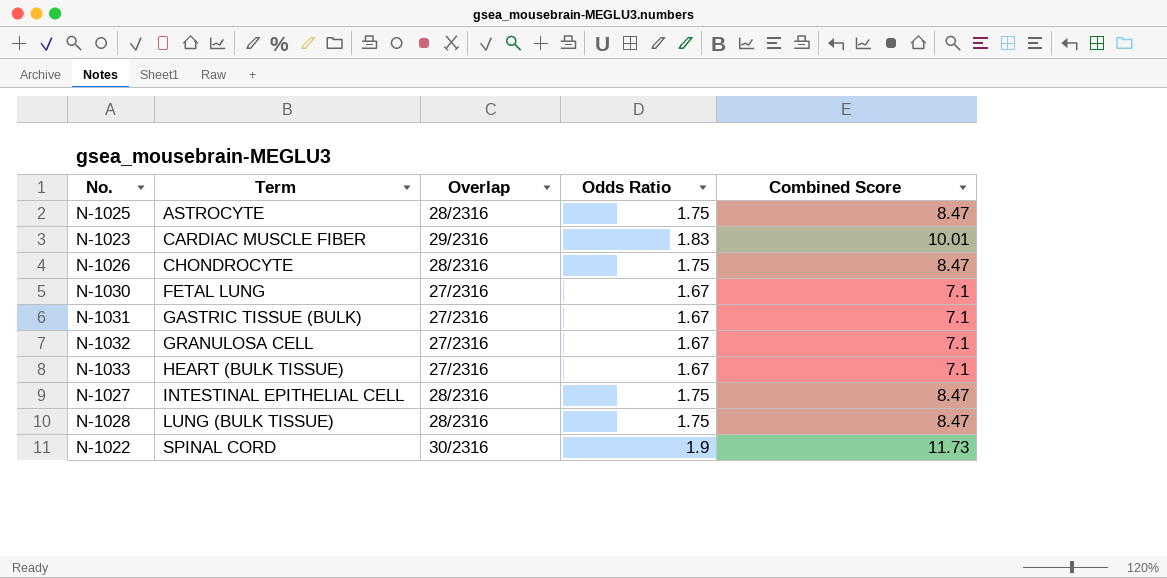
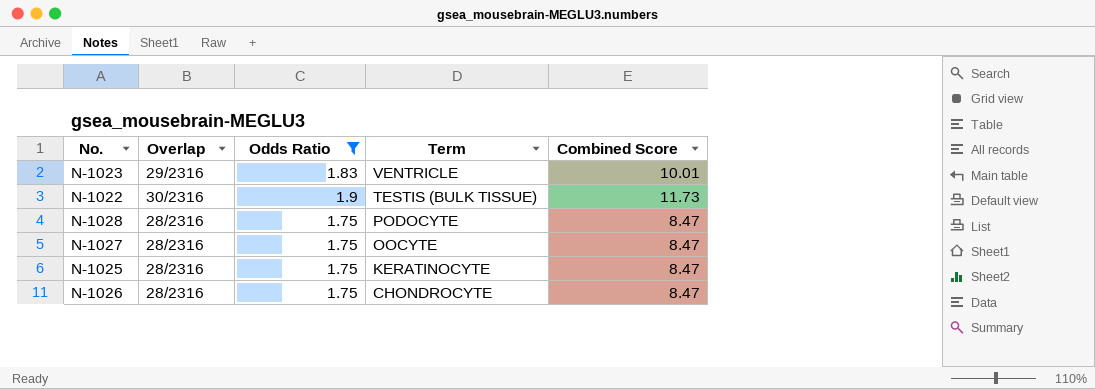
filter: none -> Odds Ratio != 1.67
row order: Term ascending -> Term descending
column Term | position: 2 -> 4
N-1023 | Term: CARDIAC MUSCLE FIBER -> VENTRICLE
N-1022 | Term: SPINAL CORD -> TESTIS (BULK TISSUE)
N-1028 | Term: LUNG (BULK TISSUE) -> PODOCYTE
N-1027 | Term: INTESTINAL EPITHELIAL CELL -> OOCYTE
N-1025 | Term: ASTROCYTE -> KERATINOCYTE

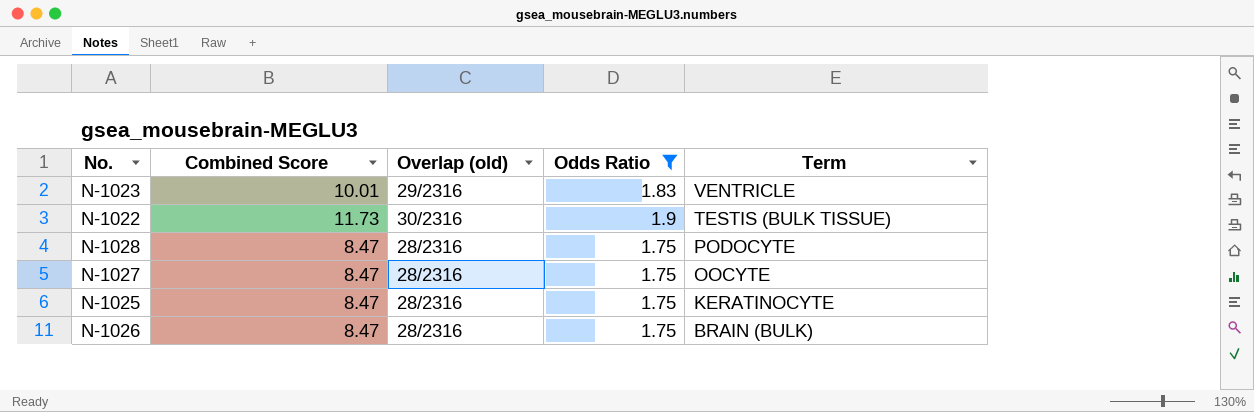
column Combined Score | position: 5 -> 2
column name: Overlap -> Overlap (old)
N-1026 | Term: CHONDROCYTE -> BRAIN (BULK)

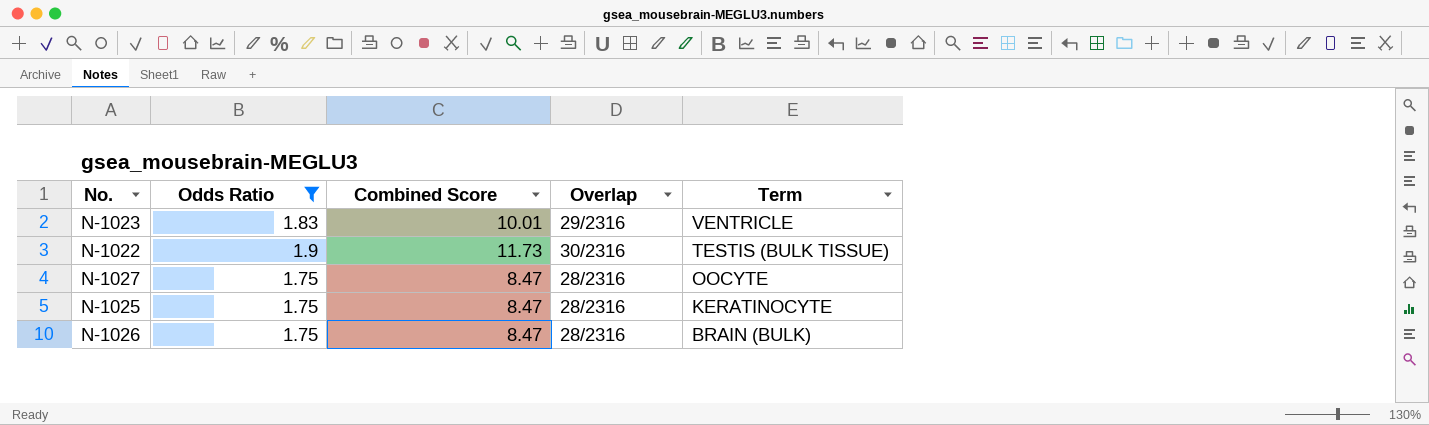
column Odds Ratio | position: 4 -> 2
column name: Overlap (old) -> Overlap
row N-1028: 8.47 | 28/2316 | 1.75 | PODOCYTE -> none

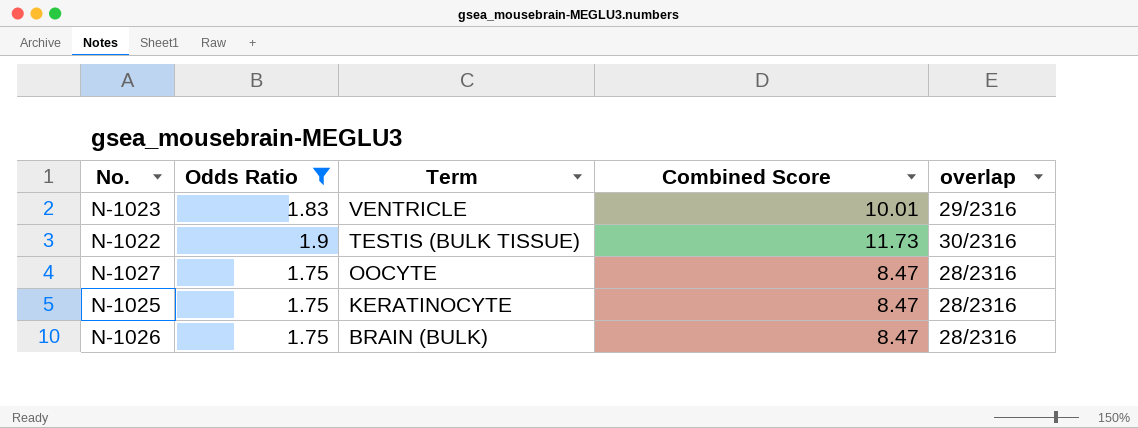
column Term | position: 5 -> 3
column name: Overlap -> overlap

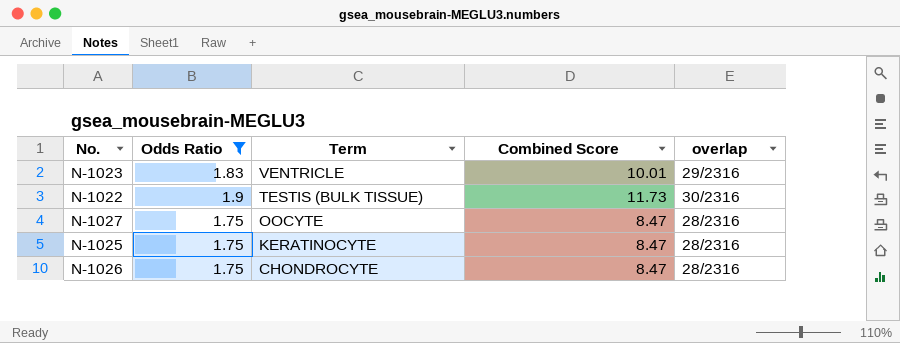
N-1026 | Term: BRAIN (BULK) -> CHONDROCYTE

